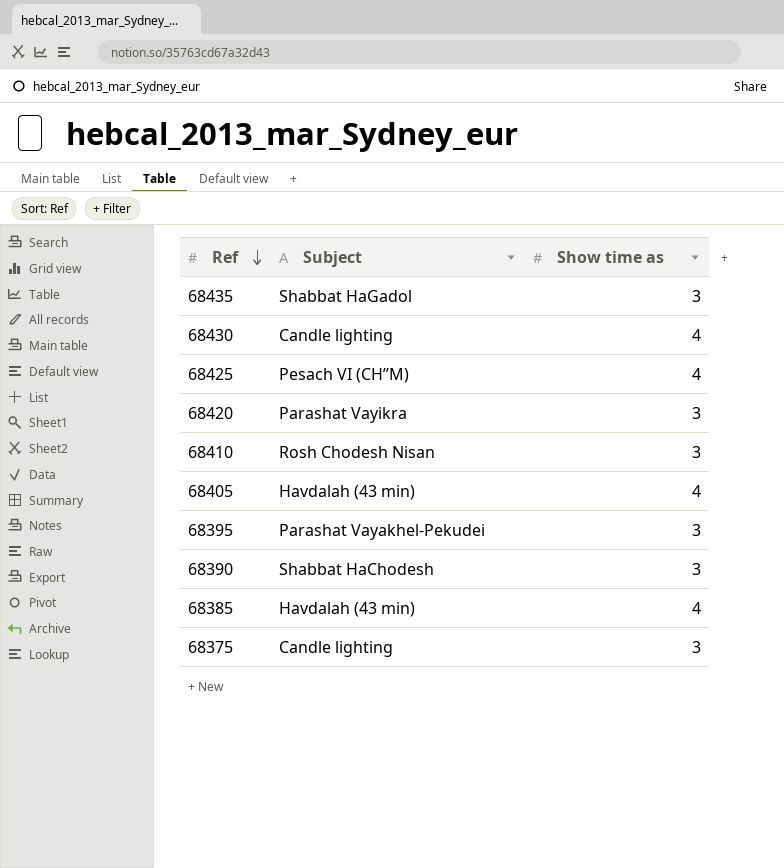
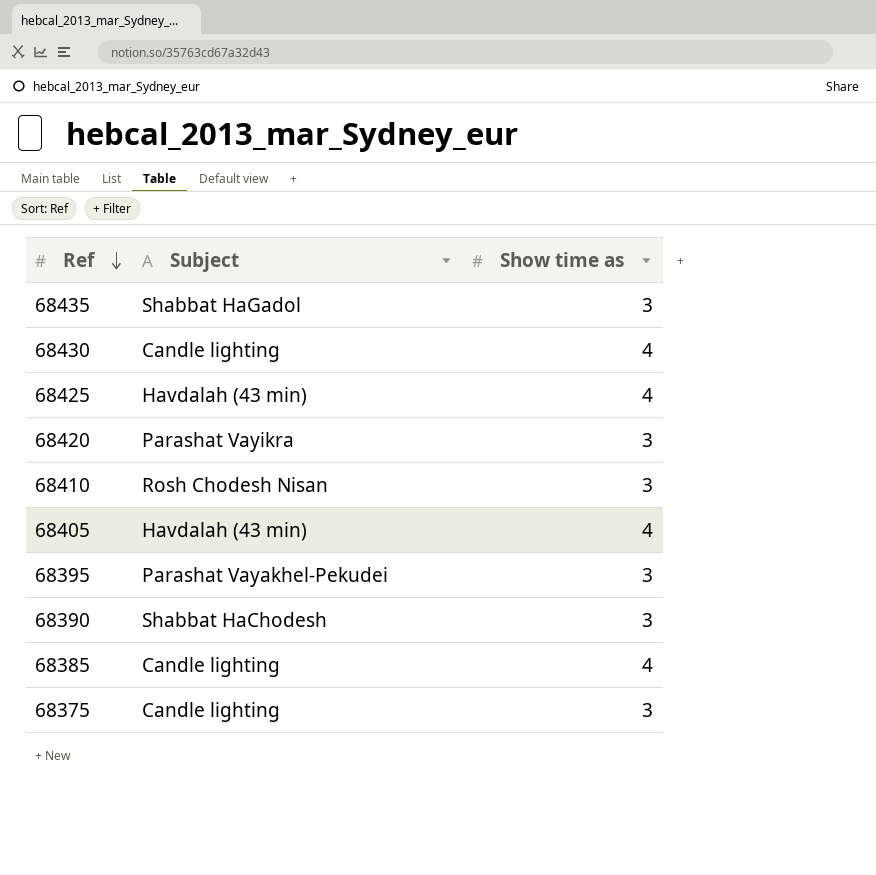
68425 | Subject: Pesach VI (CH’’M) -> Havdalah (43 min)
68385 | Subject: Havdalah (43 min) -> Candle lighting

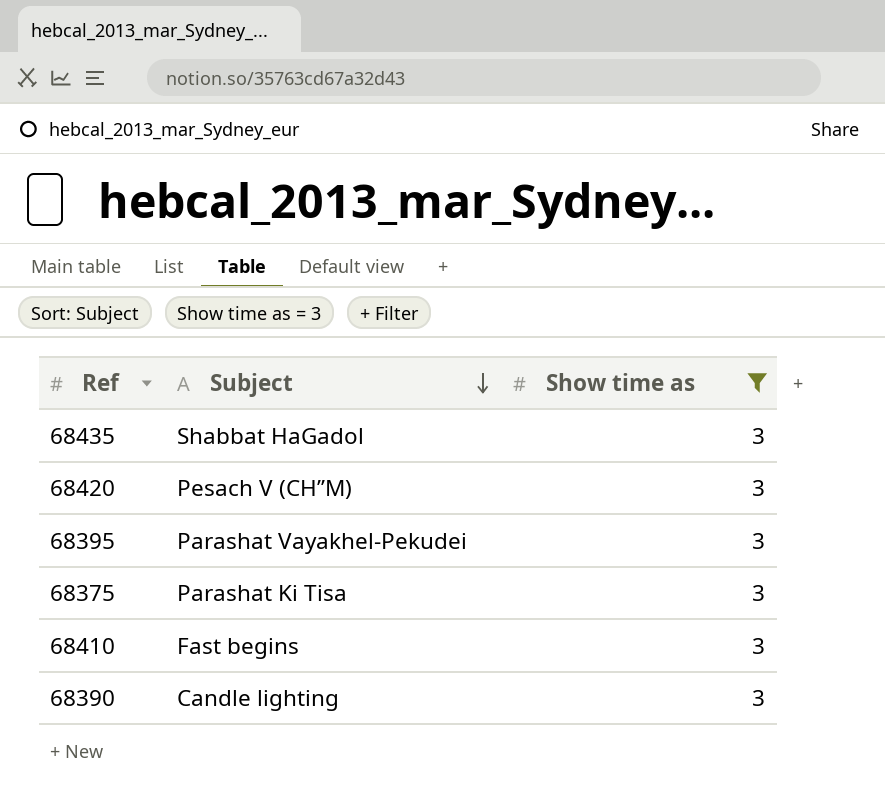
filter: none -> Show time as = 3
row order: Ref descending -> Subject descending
68420 | Subject: Parashat Vayikra -> Pesach V (CH’’M)
68375 | Subject: Candle lighting -> Parashat Ki Tisa
68410 | Subject: Rosh Chodesh Nisan -> Fast begins
68390 | Subject: Shabbat HaChodesh -> Candle lighting

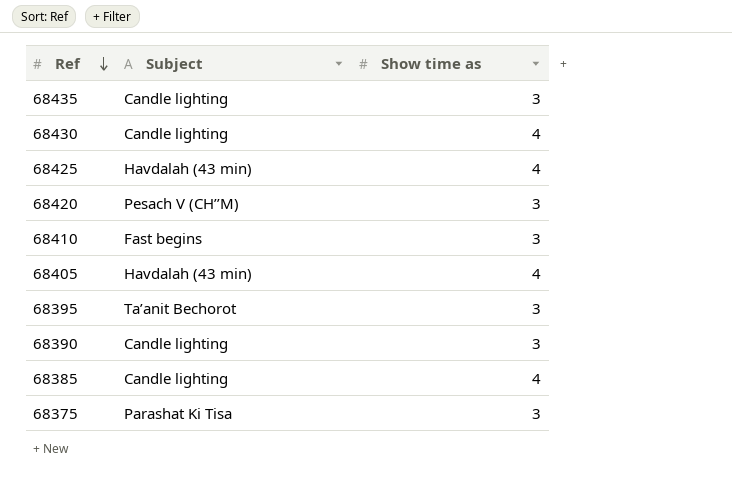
filter: Show time as = 3 -> none
row order: Subject descending -> Ref descending
68435 | Subject: Shabbat HaGadol -> Candle lighting
68395 | Subject: Parashat Vayakhel-Pekudei -> Ta’anit Bechorot

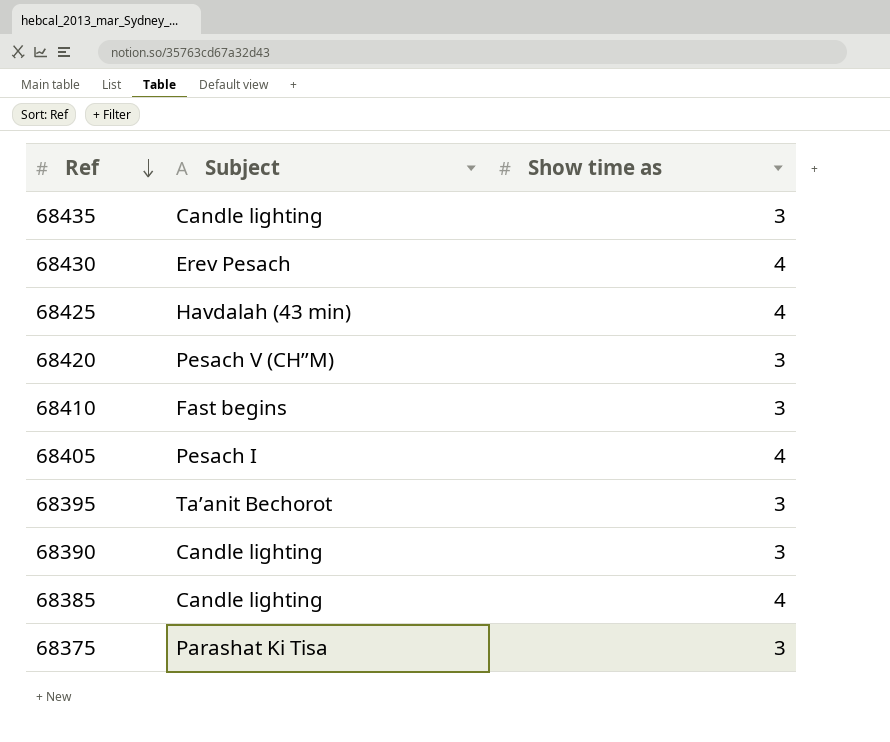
68430 | Subject: Candle lighting -> Erev Pesach
68405 | Subject: Havdalah (43 min) -> Pesach I

